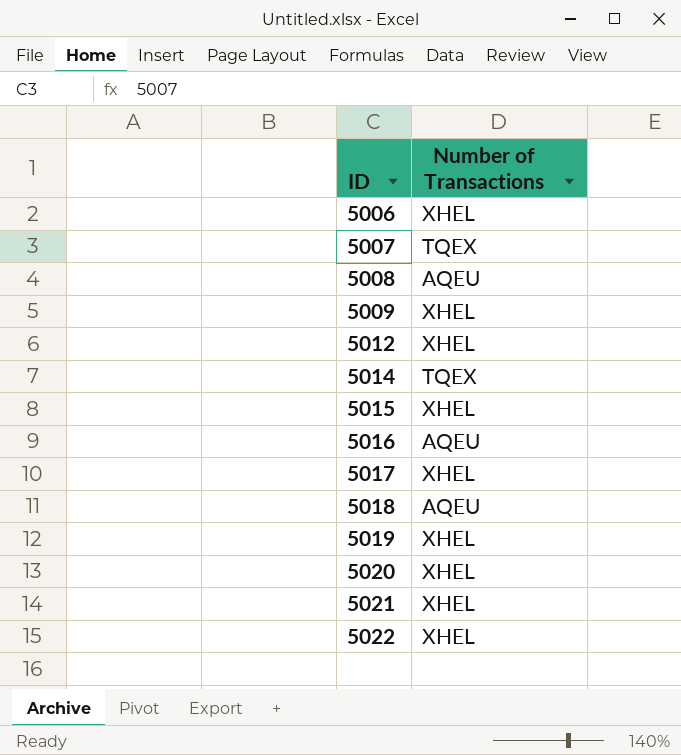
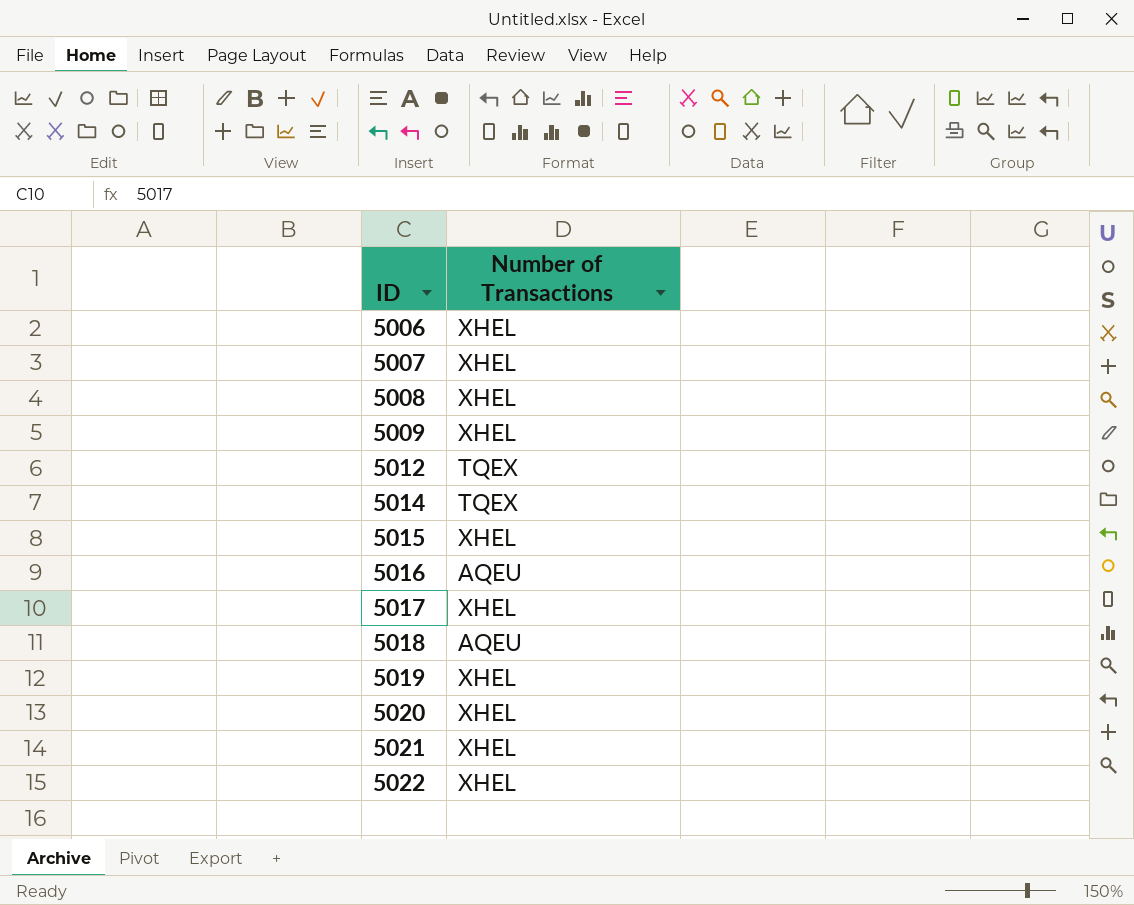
5007 | Number of Transactions: TQEX -> XHEL
5008 | Number of Transactions: AQEU -> XHEL
5012 | Number of Transactions: XHEL -> TQEX

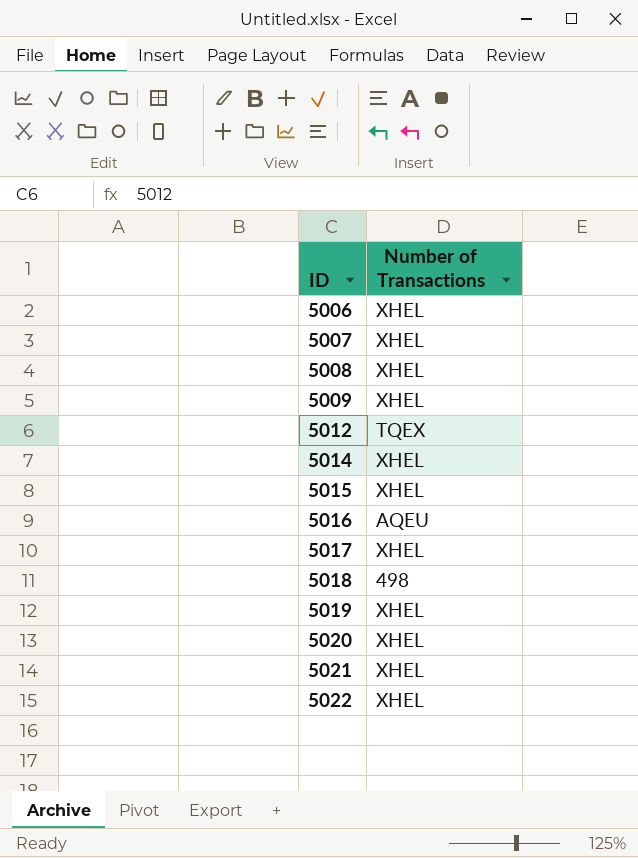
5014 | Number of Transactions: TQEX -> XHEL
5018 | Number of Transactions: AQEU -> 498

